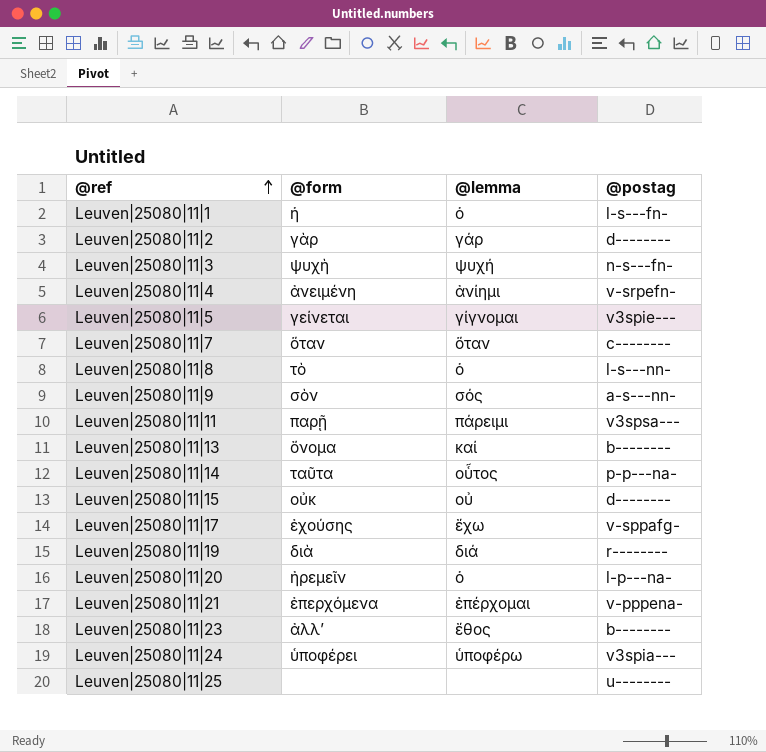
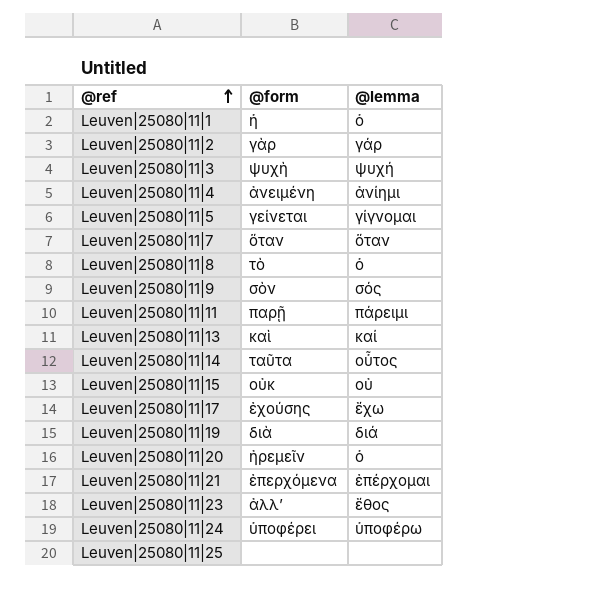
column @postag | position: 4 -> none
Leuven|25080|11|13 | @form: ὄνομα -> καὶ

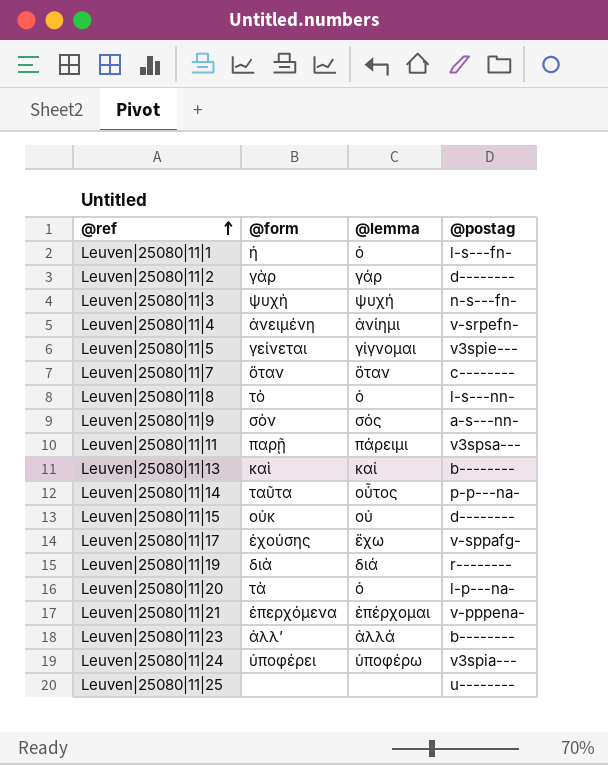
column @postag | position: none -> 4
Leuven|25080|11|20 | @form: ἠρεμεῖν -> τὰ
Leuven|25080|11|23 | @lemma: ἔθος -> ἀλλά

